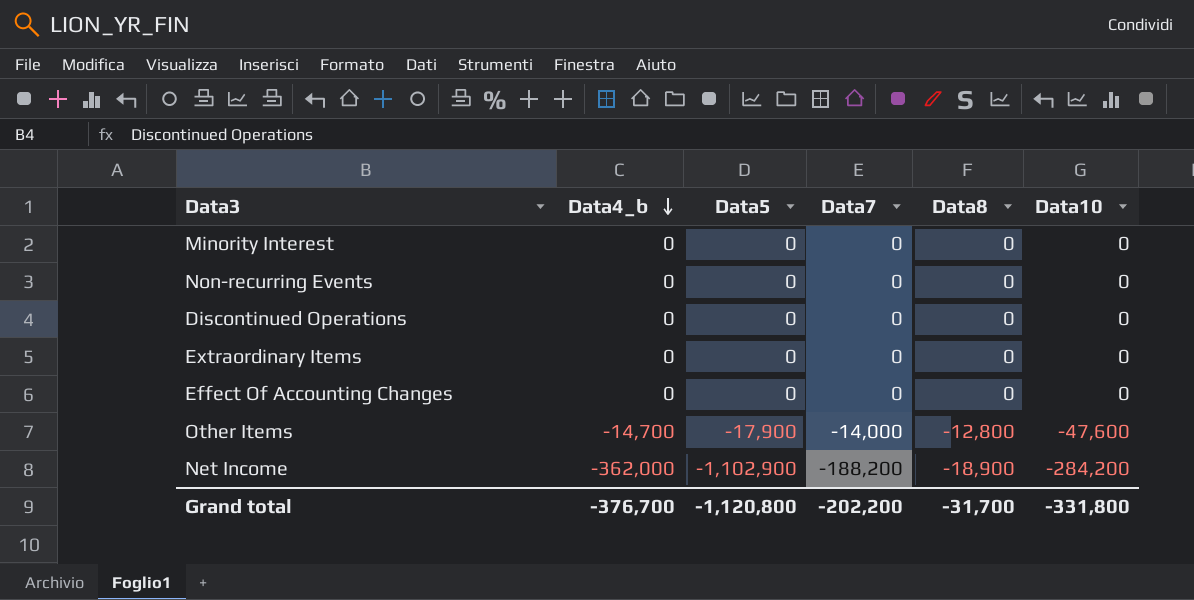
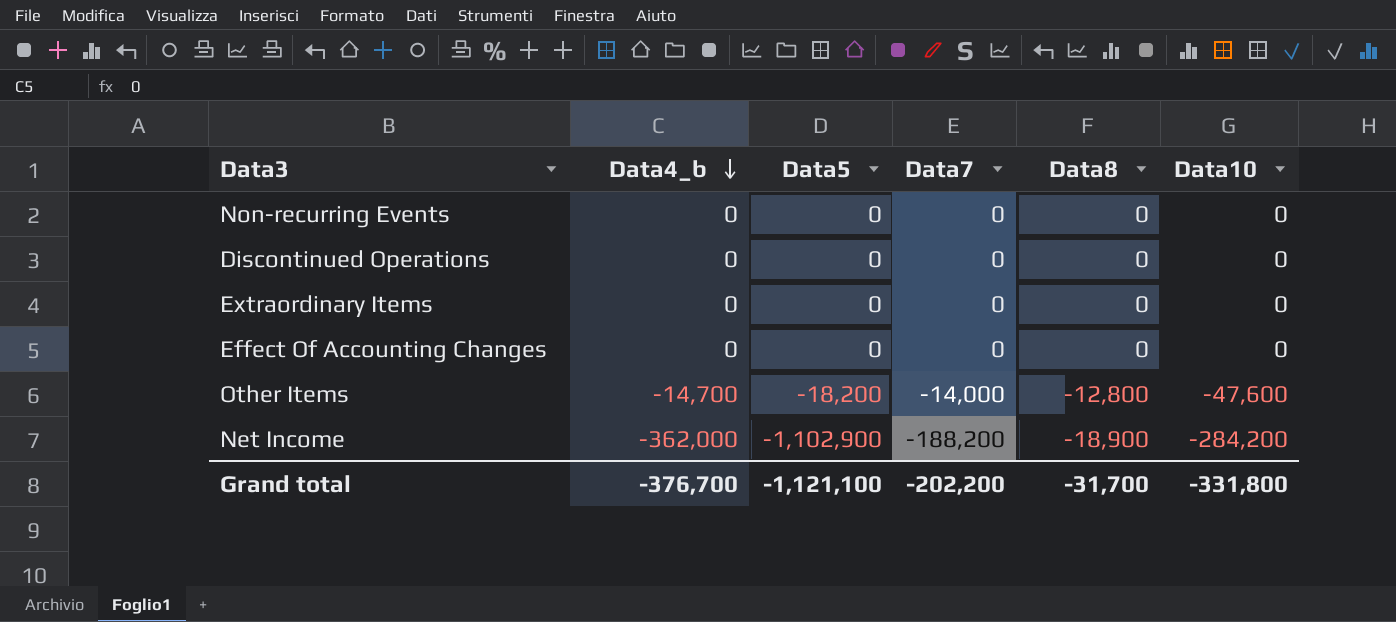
row Minority Interest: 0 | 0 | 0 | 0 | 0 -> none
Other Items | Data5: -17,900 -> -18,200
Grand total | Data5: -1,120,800 -> -1,121,100

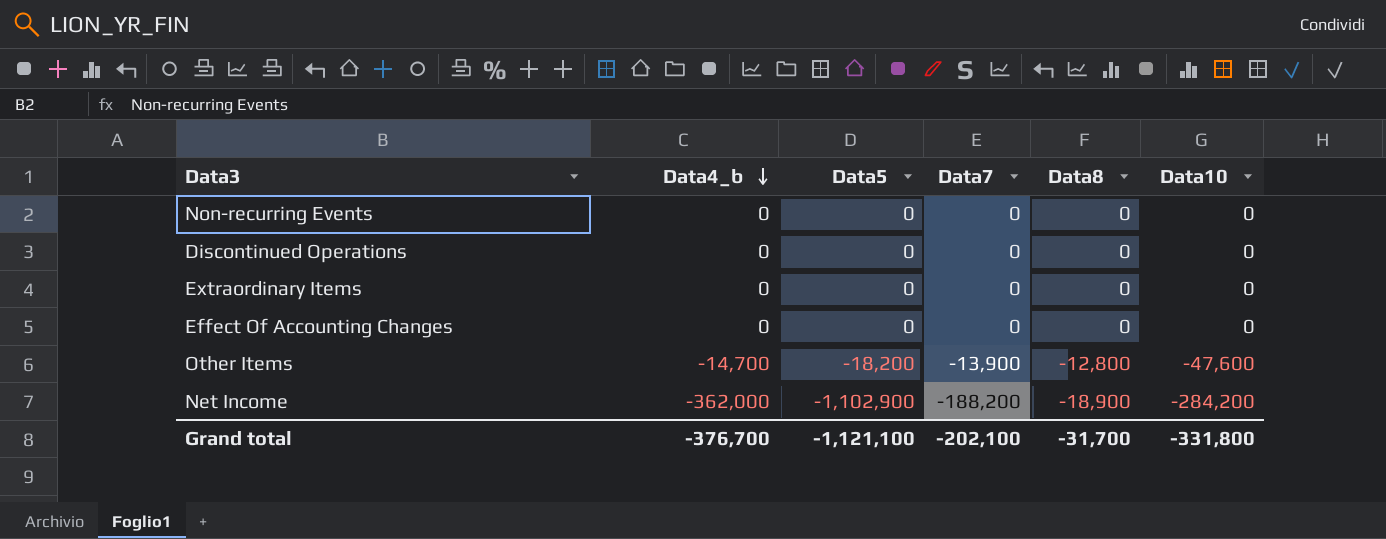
Other Items | Data7: -14,000 -> -13,900
Grand total | Data7: -202,200 -> -202,100

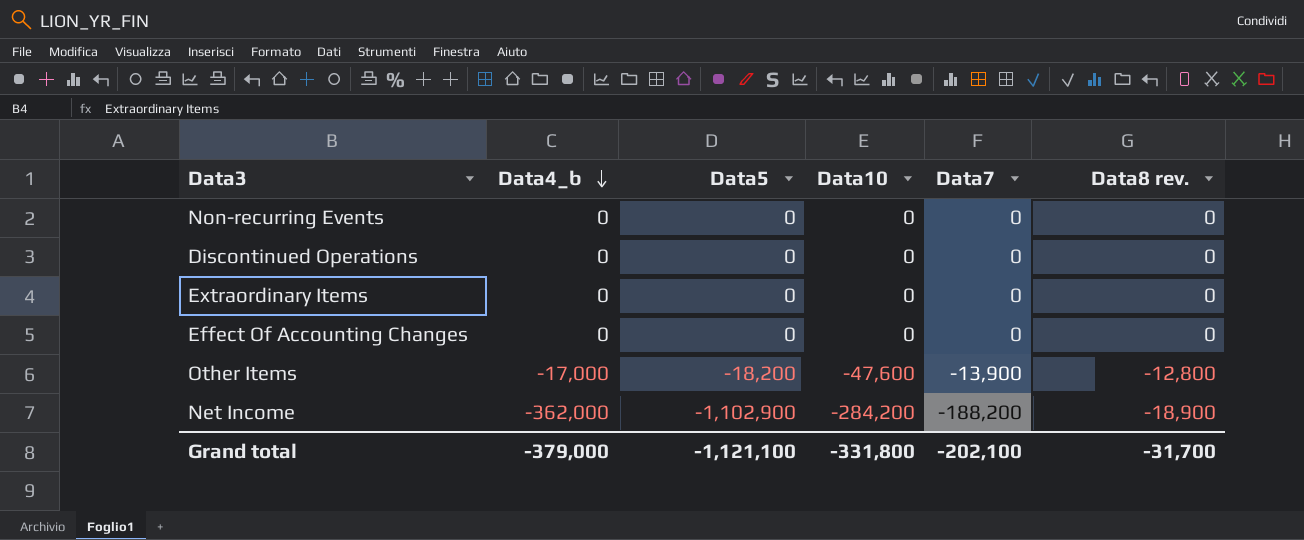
column Data10 | position: 6 -> 4
column name: Data8 -> Data8 rev.
Other Items | Data4_b: -14,700 -> -17,000
Grand total | Data4_b: -376,700 -> -379,000

